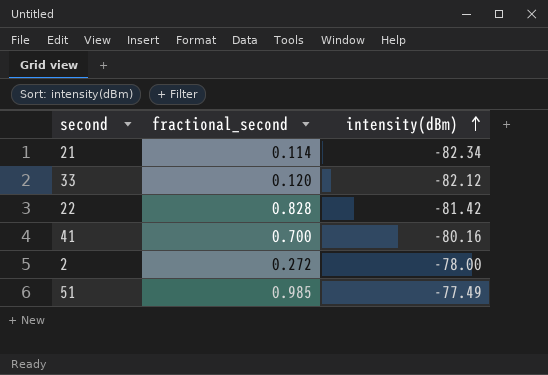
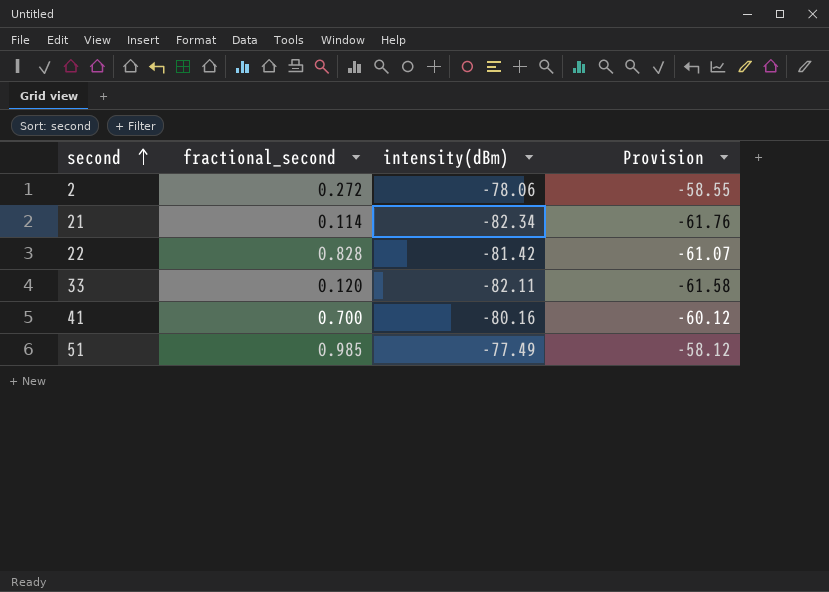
row order: intensity(dBm) ascending -> second ascending
column Provision | formula: none -> [intensity(dBm)] * 0.75
2 | intensity(dBm): -78.00 -> -78.06
33 | intensity(dBm): -82.12 -> -82.11

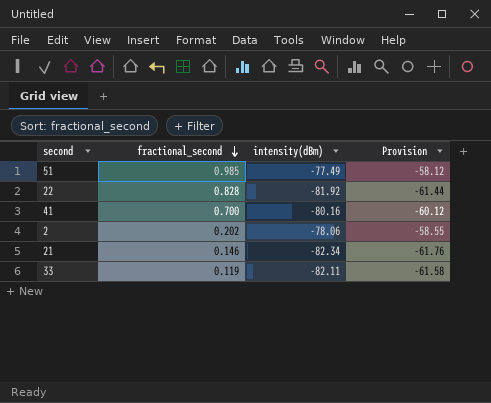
row order: second ascending -> fractional_second descending
22 | intensity(dBm): -81.42 -> -81.92
22 | Provision: -61.07 -> -61.44
2 | fractional_second: 0.272 -> 0.202
21 | fractional_second: 0.114 -> 0.146
33 | fractional_second: 0.120 -> 0.119

